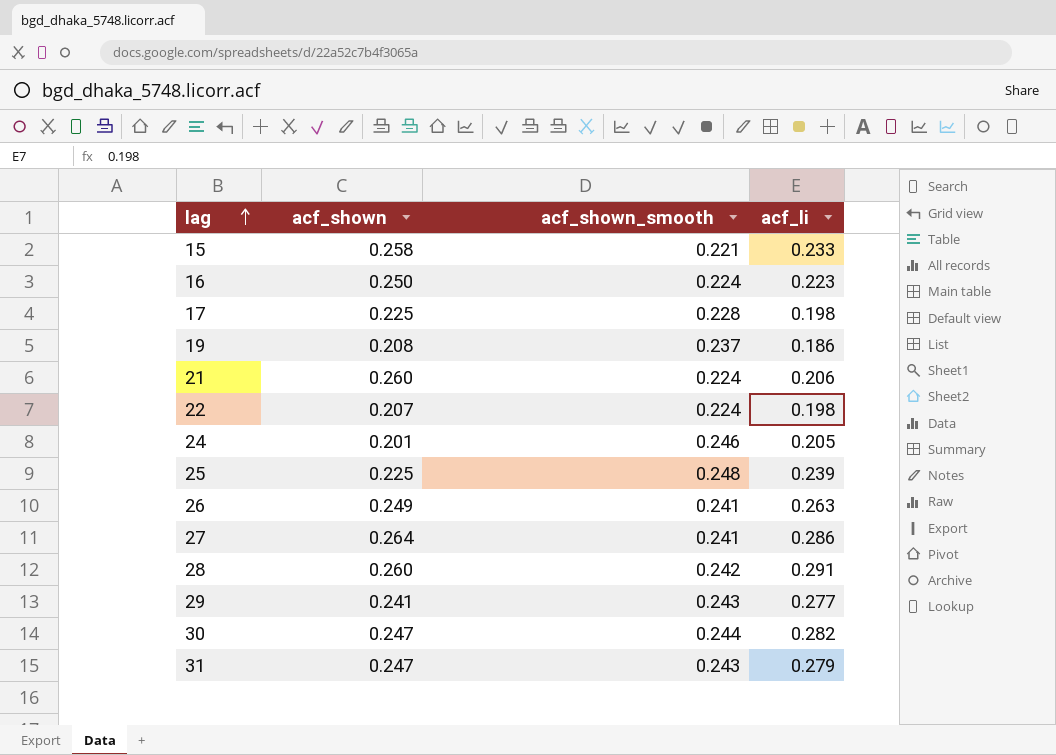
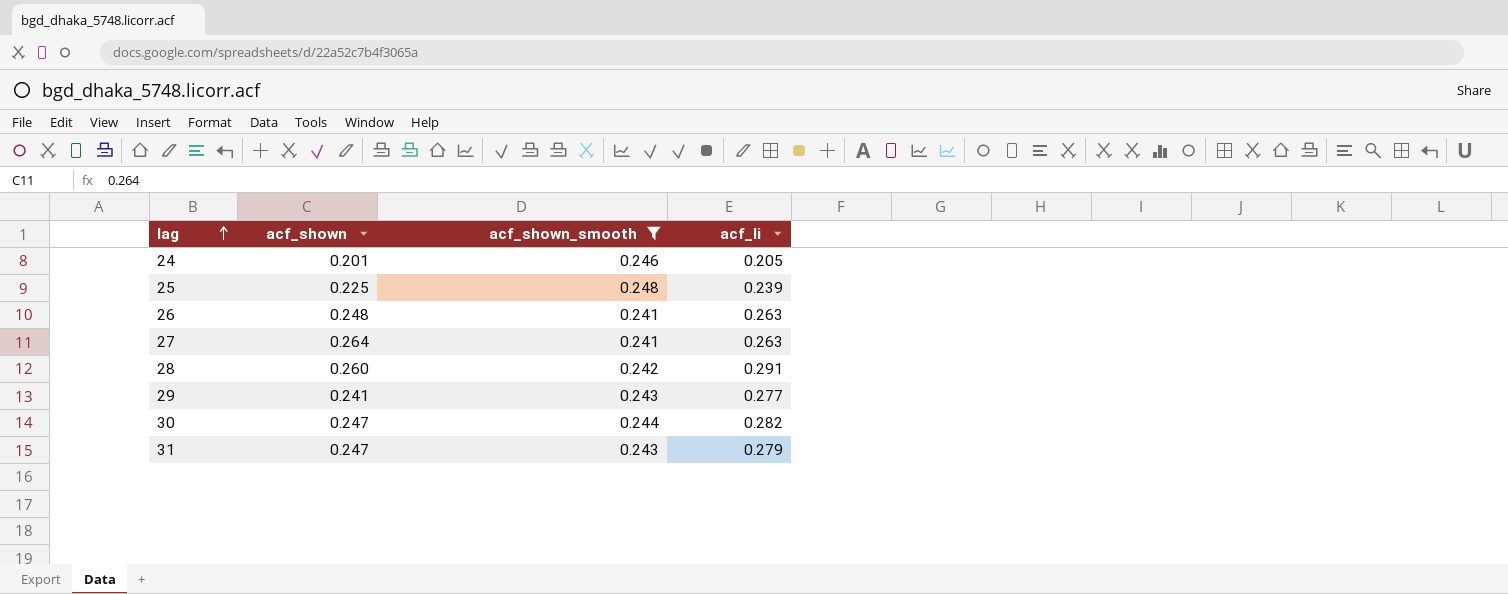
filter: none -> acf_shown_smooth >= 0.241
26 | acf_shown: 0.249 -> 0.248
27 | acf_li: 0.286 -> 0.263

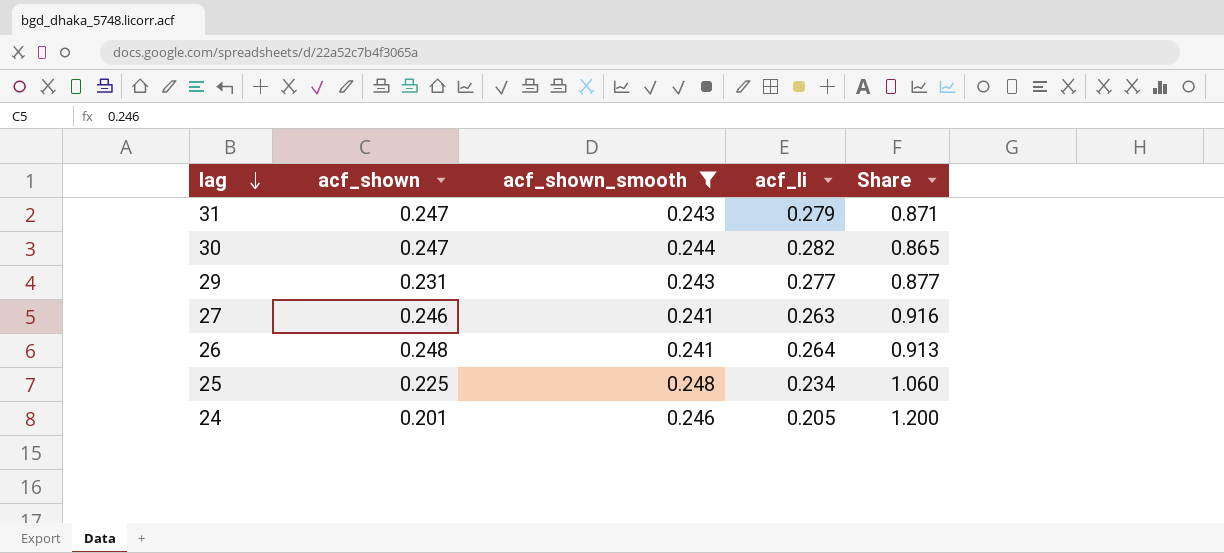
row order: lag ascending -> lag descending
column Share | formula: none -> [acf_shown_smooth] / [acf_li]
row 28: 0.260 | 0.242 | 0.291 -> none
29 | acf_shown: 0.241 -> 0.231
27 | acf_shown: 0.264 -> 0.246
26 | acf_li: 0.263 -> 0.264
25 | acf_li: 0.239 -> 0.234

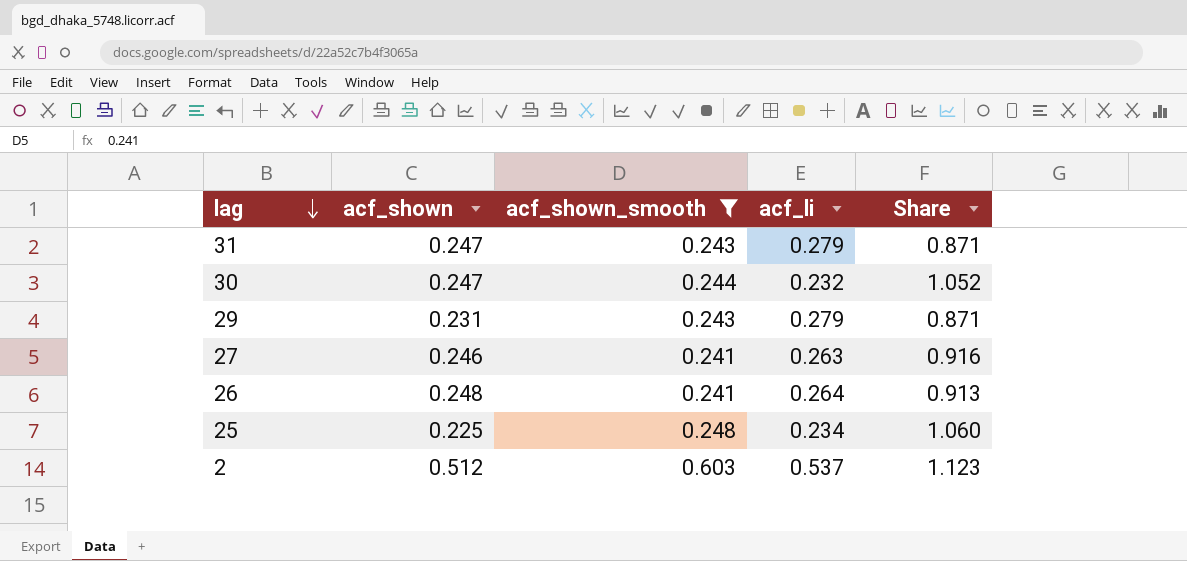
row 24: 0.201 | 0.246 | 0.205 | 1.200 -> none
30 | acf_li: 0.282 -> 0.232
30 | Share: 0.865 -> 1.052
29 | acf_li: 0.277 -> 0.279
29 | Share: 0.877 -> 0.871
row 2: none -> 0.512 | 0.603 | 0.537 | 1.123

